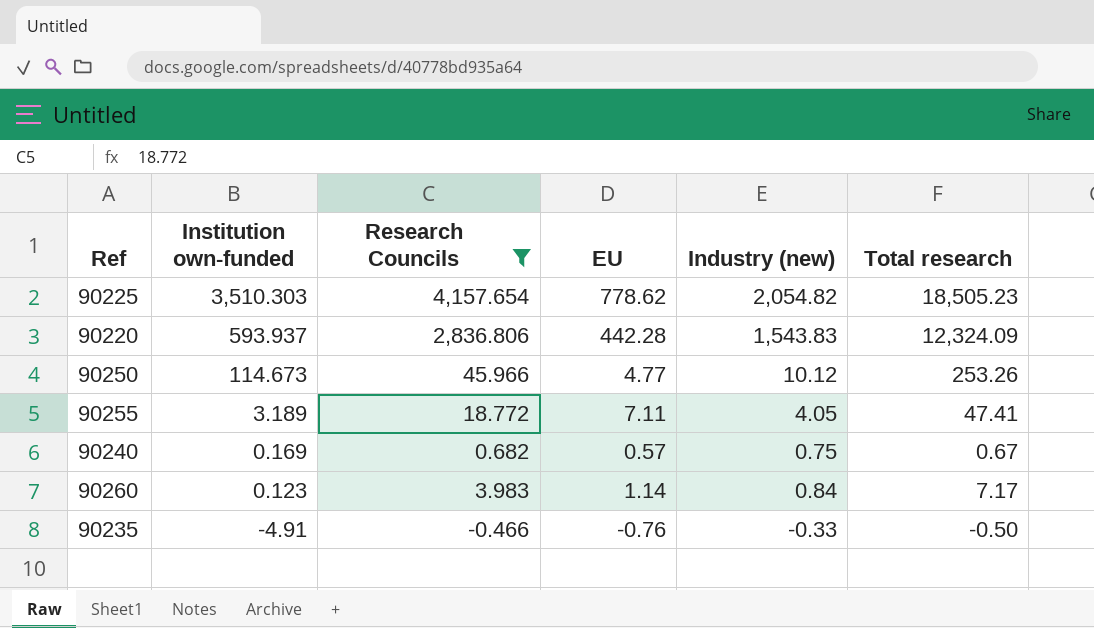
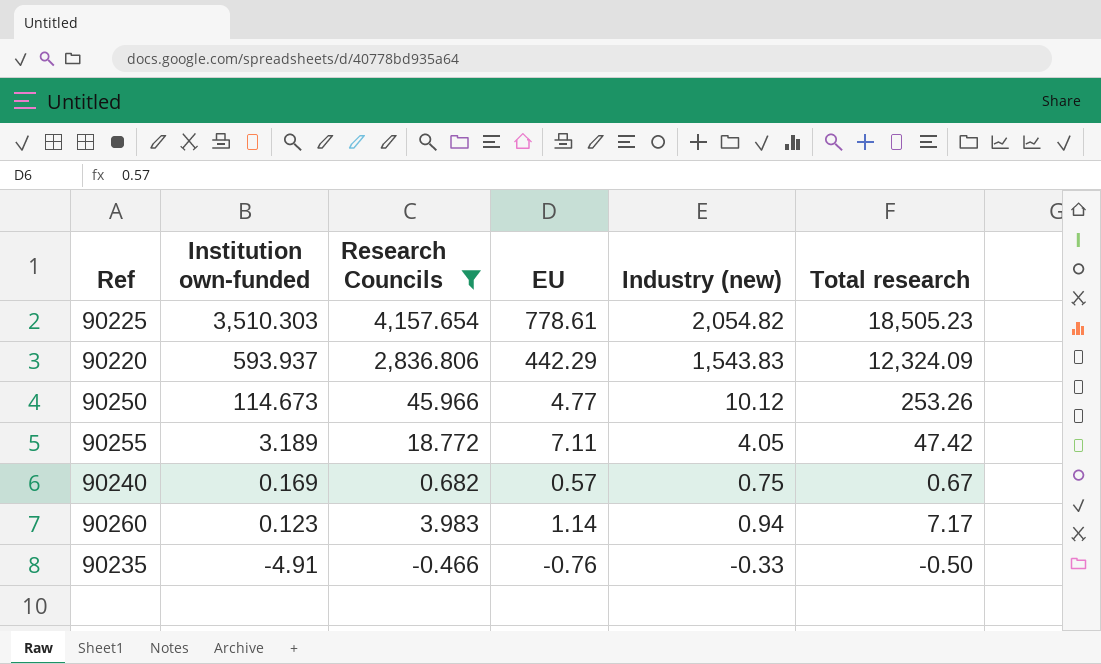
90225 | EU: 778.62 -> 778.61
90220 | EU: 442.28 -> 442.29
90255 | Total research: 47.41 -> 47.42
90260 | Industry (new): 0.84 -> 0.94

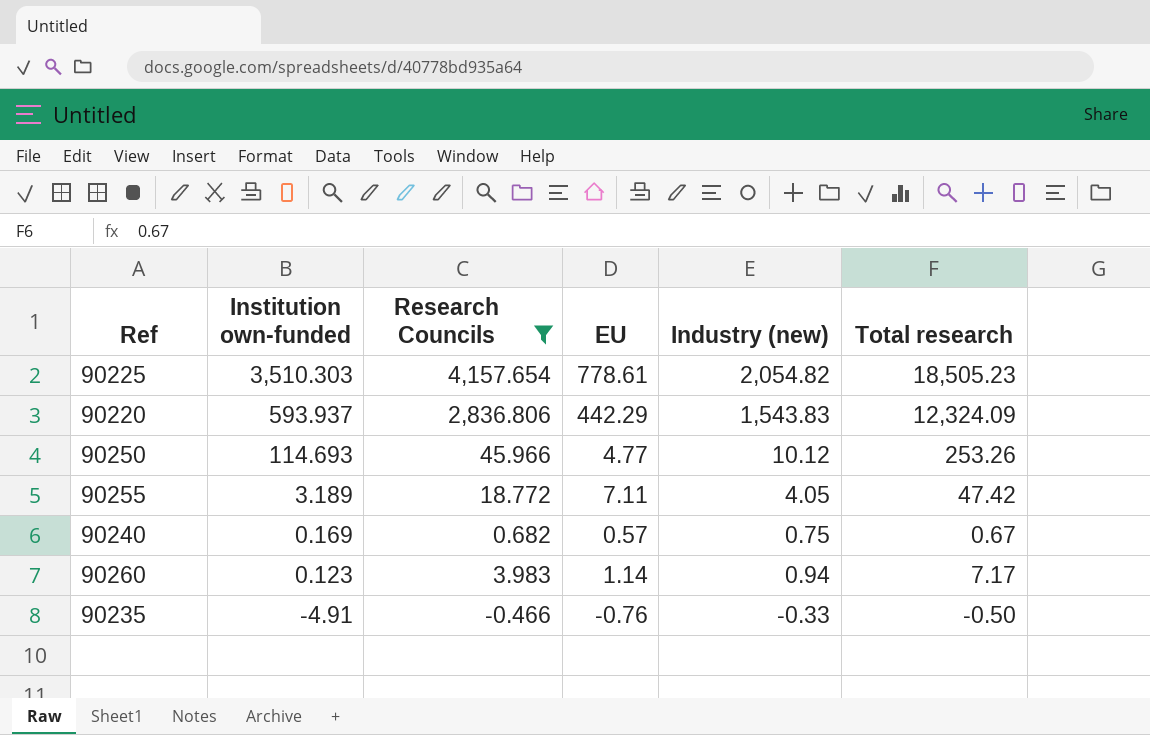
90250 | Institution own-funded: 114.673 -> 114.693

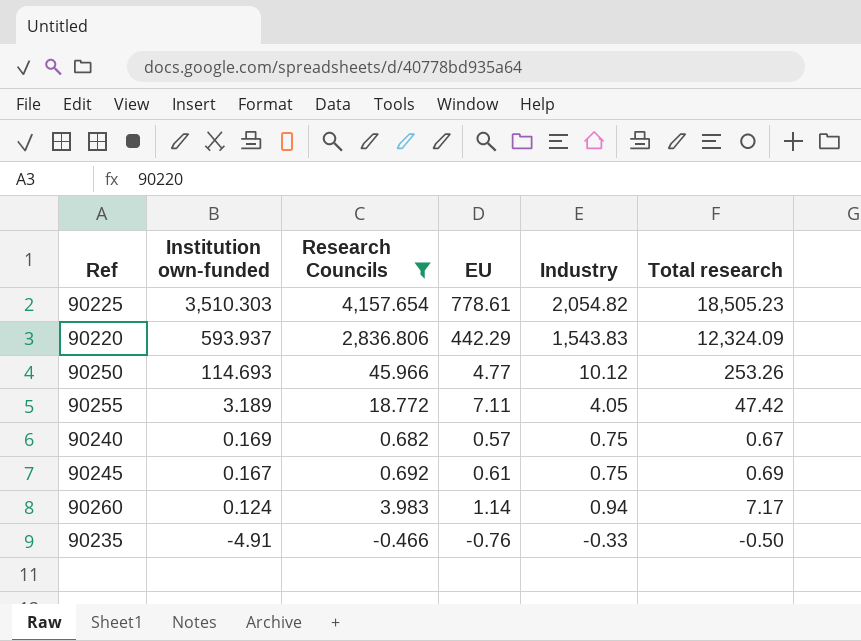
column name: Industry (new) -> Industry
row 90245: none -> 0.167 | 0.692 | 0.61 | 0.75 | 0.69
90260 | Institution own-funded: 0.123 -> 0.124

